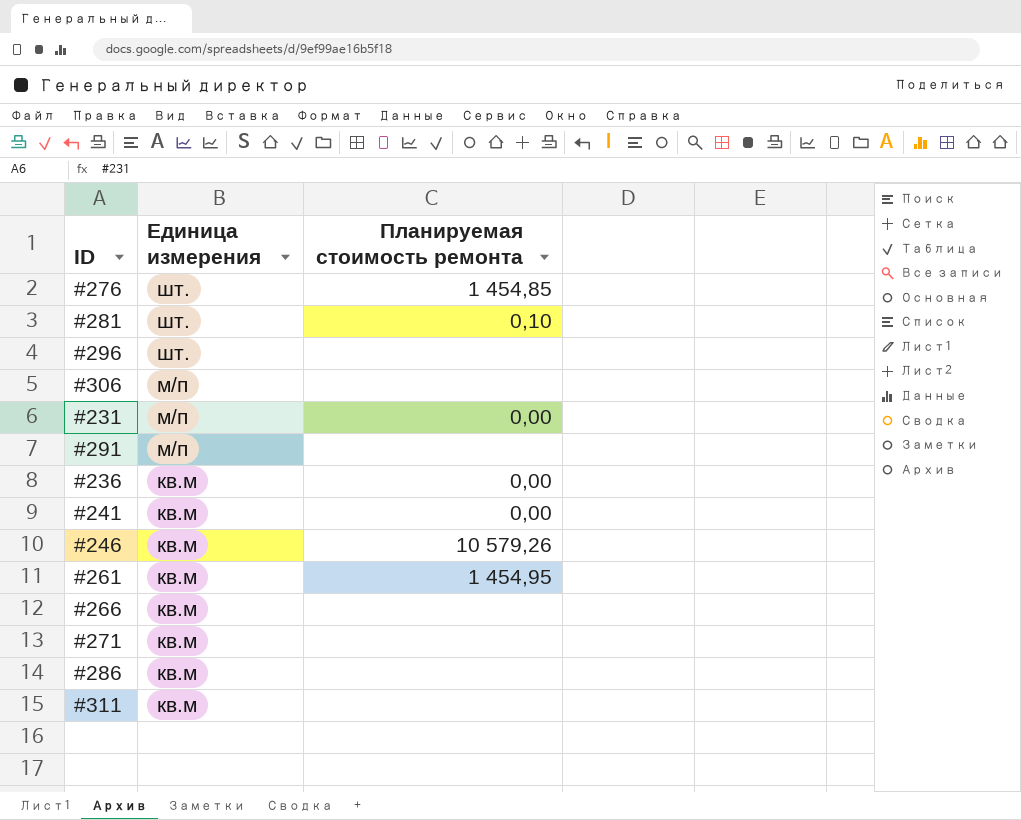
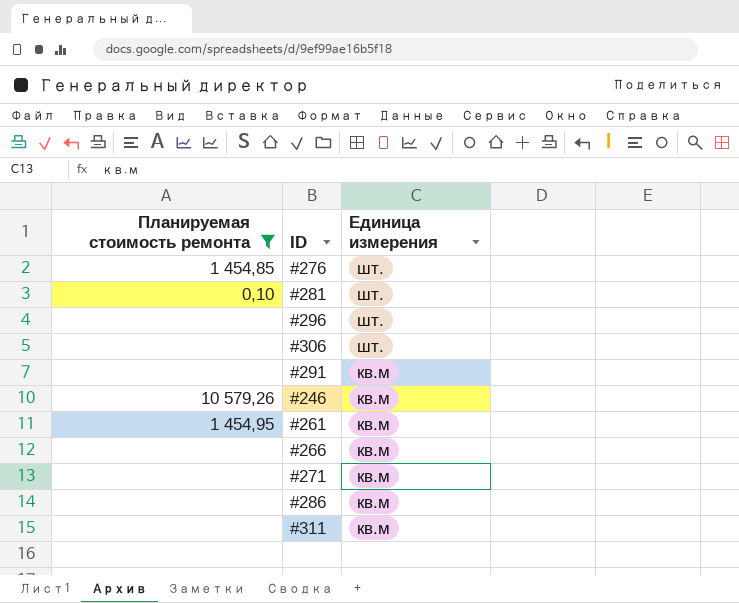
filter: none -> Планируемая стоимость ремонта != 0,00
column Планируемая стоимость ремонта | position: 3 -> 1
#306 | Единица измерения: м/п -> шт.
#291 | Единица измерения: м/п -> кв.м

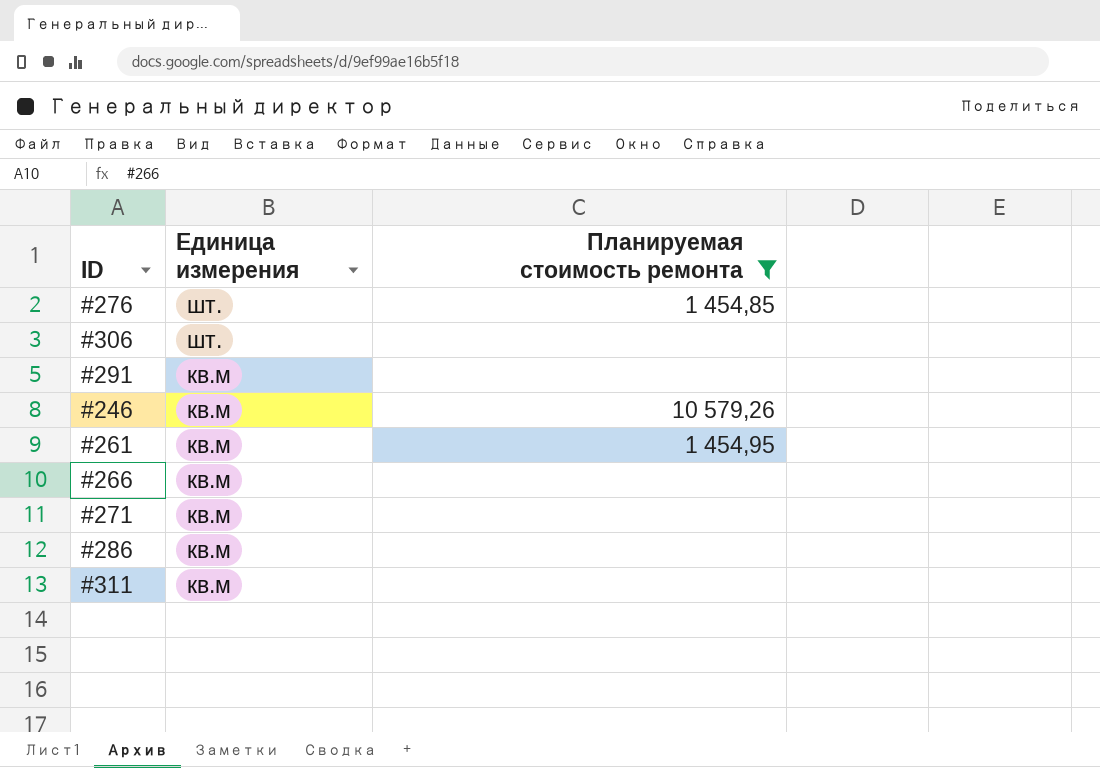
column Планируемая стоимость ремонта | position: 1 -> 3
row #281: 0,10 | шт. -> none
row #296: none | шт. -> none

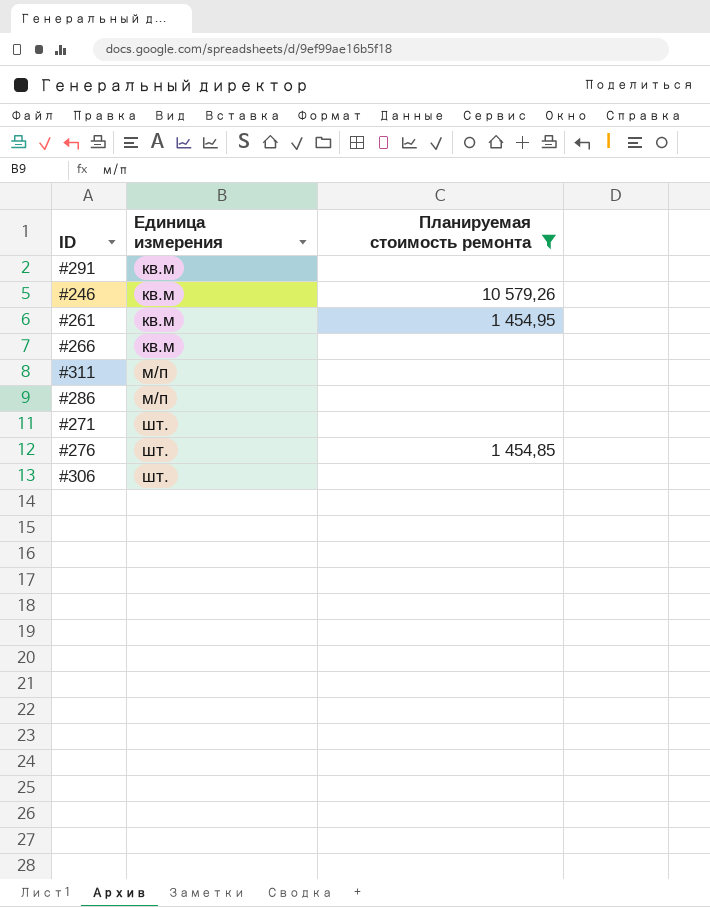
row order: Единица измерения descending -> Единица измерения ascending
#311 | Единица измерения: кв.м -> м/п
#286 | Единица измерения: кв.м -> м/п
#271 | Единица измерения: кв.м -> шт.

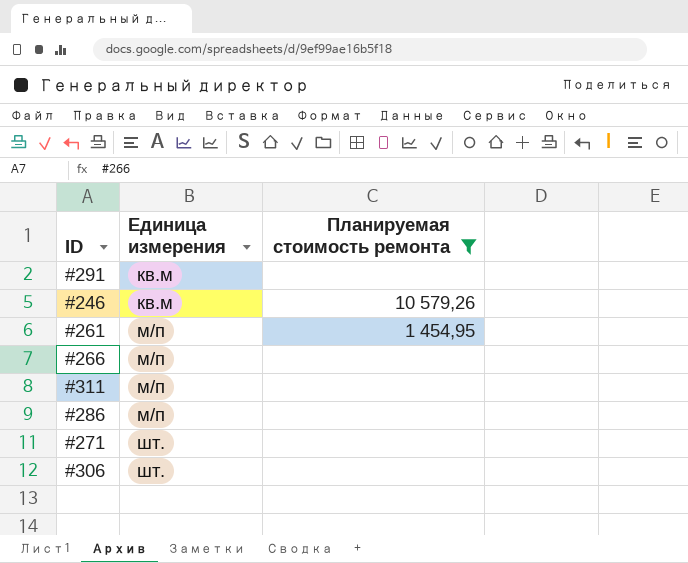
row #276: шт. | 1 454,85 -> none
#261 | Единица измерения: кв.м -> м/п
#266 | Единица измерения: кв.м -> м/п

